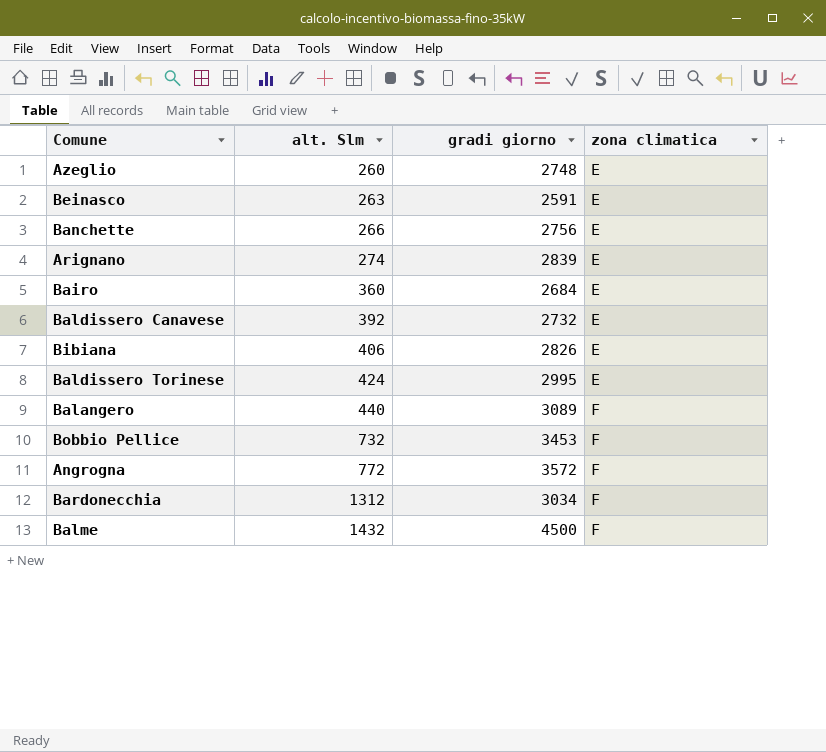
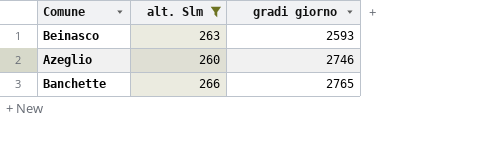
filter: none -> alt. Slm <= 266
row order: alt. Slm ascending -> gradi giorno ascending
column zona climatica | position: 4 -> none
Beinasco | gradi giorno: 2591 -> 2593
Azeglio | gradi giorno: 2748 -> 2746
Banchette | gradi giorno: 2756 -> 2765

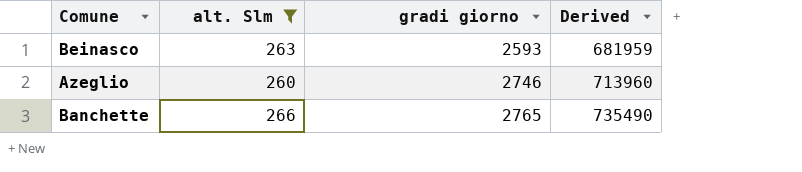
column Derived | formula: none -> [alt. Slm] * [gradi giorno]

